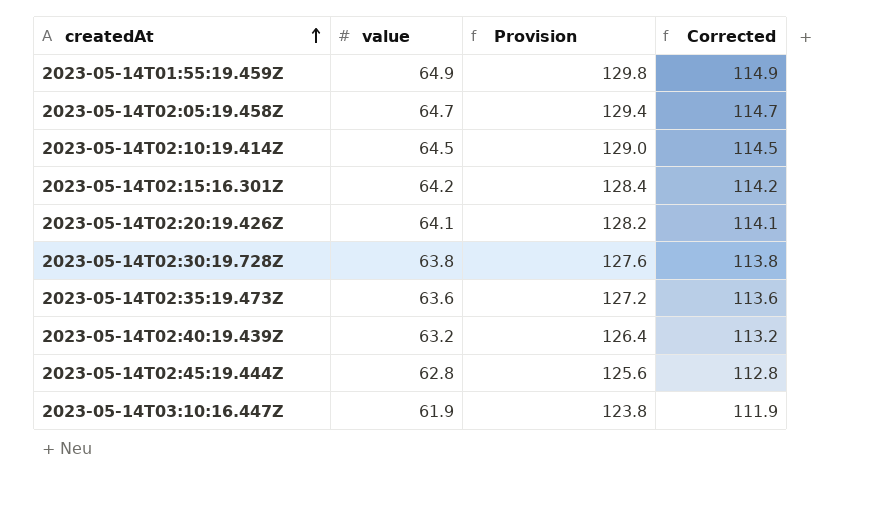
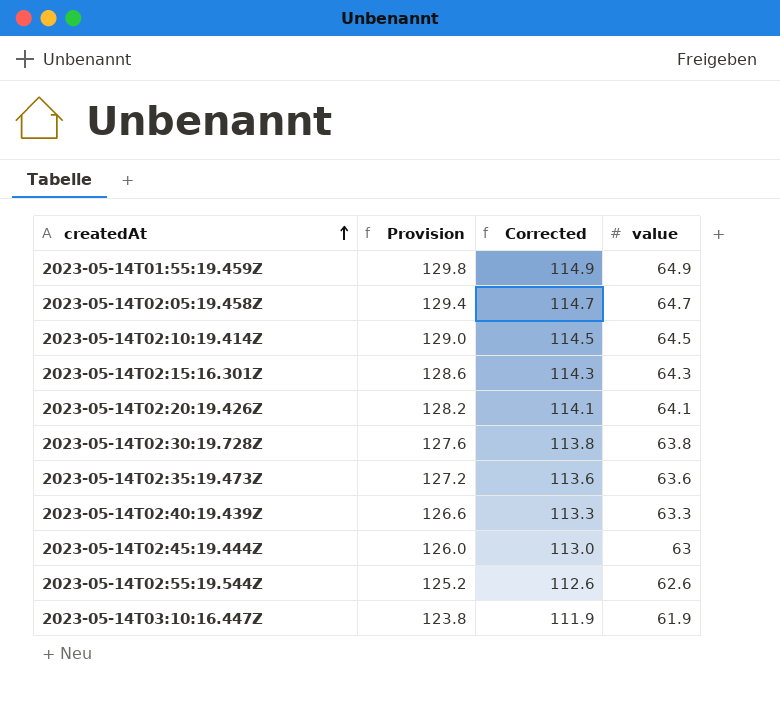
column value | position: 2 -> 4
2023-05-14T02:15:16.301Z | Provision: 128.4 -> 128.6
2023-05-14T02:15:16.301Z | Corrected: 114.2 -> 114.3
2023-05-14T02:15:16.301Z | value: 64.2 -> 64.3
2023-05-14T02:40:19.439Z | Provision: 126.4 -> 126.6
2023-05-14T02:40:19.439Z | Corrected: 113.2 -> 113.3
2023-05-14T02:40:19.439Z | value: 63.2 -> 63.3
2023-05-14T02:45:19.444Z | Provision: 125.6 -> 126.0
2023-05-14T02:45:19.444Z | Corrected: 112.8 -> 113.0
2023-05-14T02:45:19.444Z | value: 62.8 -> 63
row 2023-05-14T02:55:19.544Z: none -> 125.2 | 112.6 | 62.6

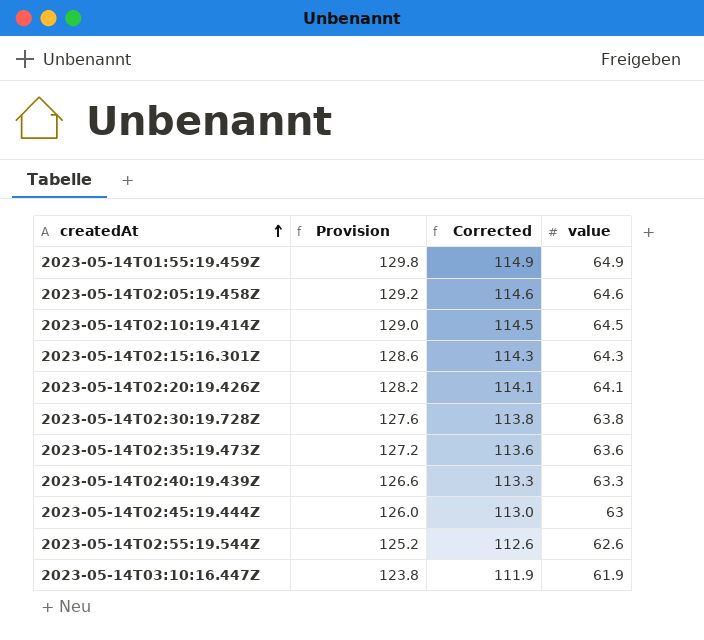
2023-05-14T02:05:19.458Z | Provision: 129.4 -> 129.2
2023-05-14T02:05:19.458Z | Corrected: 114.7 -> 114.6
2023-05-14T02:05:19.458Z | value: 64.7 -> 64.6

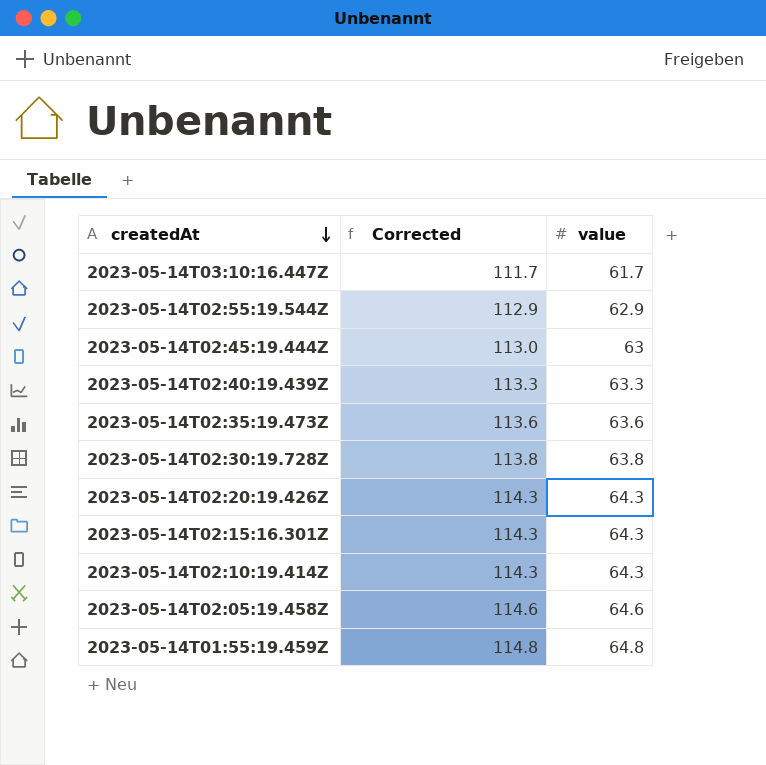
row order: createdAt ascending -> createdAt descending
column Provision | formula: [value] * 2 -> none
2023-05-14T03:10:16.447Z | Corrected: 111.9 -> 111.7
2023-05-14T03:10:16.447Z | value: 61.9 -> 61.7
2023-05-14T02:55:19.544Z | Corrected: 112.6 -> 112.9
2023-05-14T02:55:19.544Z | value: 62.6 -> 62.9
2023-05-14T02:20:19.426Z | Corrected: 114.1 -> 114.3
2023-05-14T02:20:19.426Z | value: 64.1 -> 64.3
2023-05-14T02:10:19.414Z | Corrected: 114.5 -> 114.3
2023-05-14T02:10:19.414Z | value: 64.5 -> 64.3
2023-05-14T01:55:19.459Z | Corrected: 114.9 -> 114.8
2023-05-14T01:55:19.459Z | value: 64.9 -> 64.8

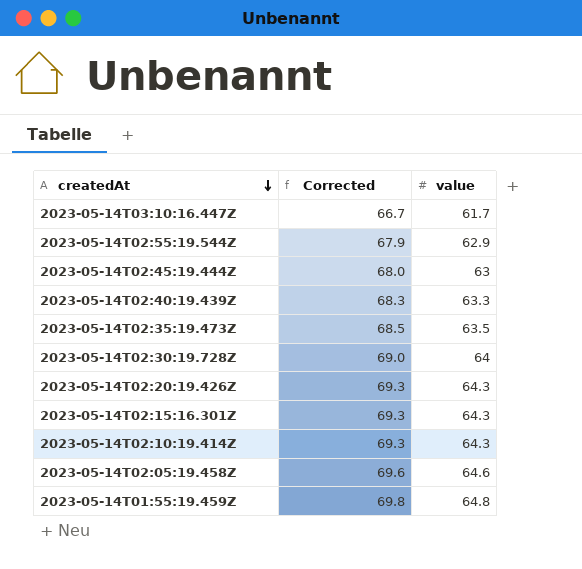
column Corrected | formula: [value] + 50 -> [value] + 5
2023-05-14T02:35:19.473Z | value: 63.6 -> 63.5
2023-05-14T02:30:19.728Z | value: 63.8 -> 64

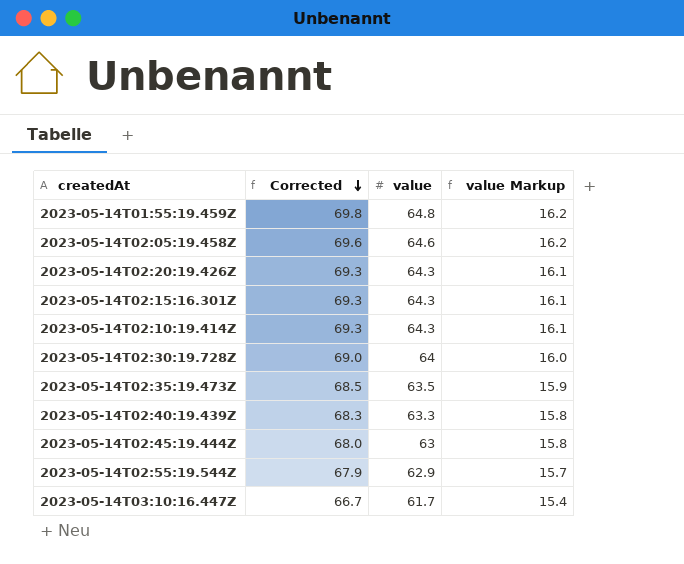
row order: createdAt descending -> Corrected descending
column value Markup | formula: none -> [value] * 0.25

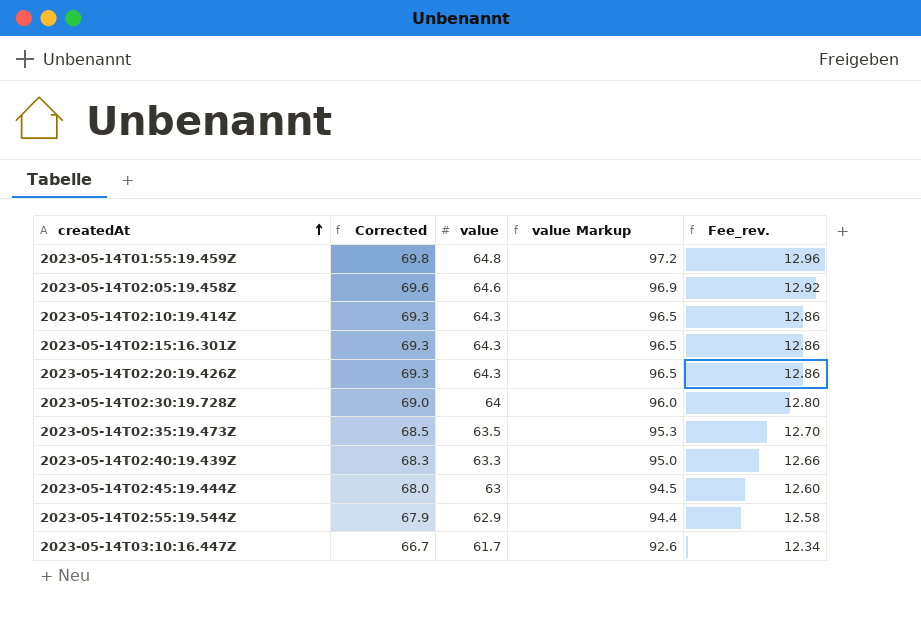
row order: Corrected descending -> createdAt ascending
column value Markup | formula: [value] * 0.25 -> [value] * 1.5
column Fee_rev. | formula: none -> [value] * 0.2

